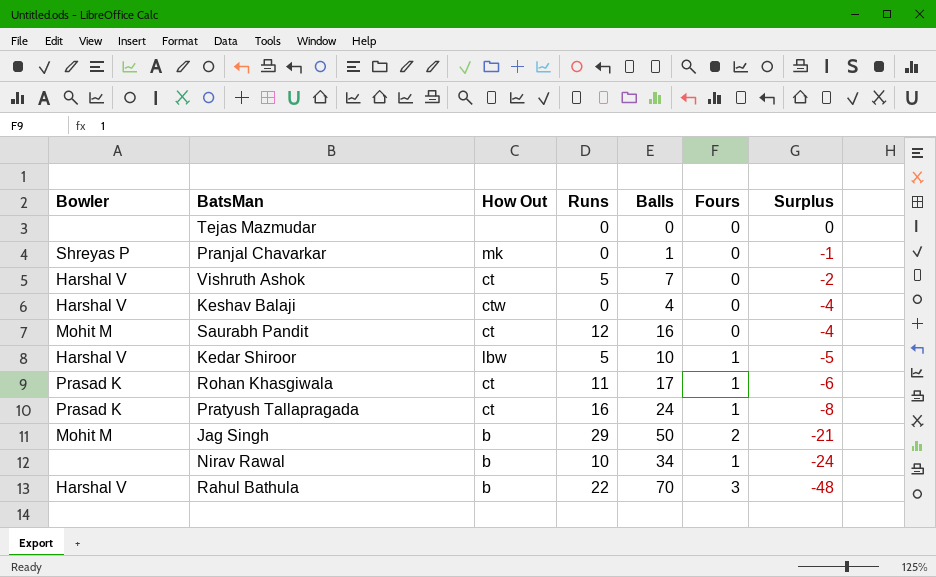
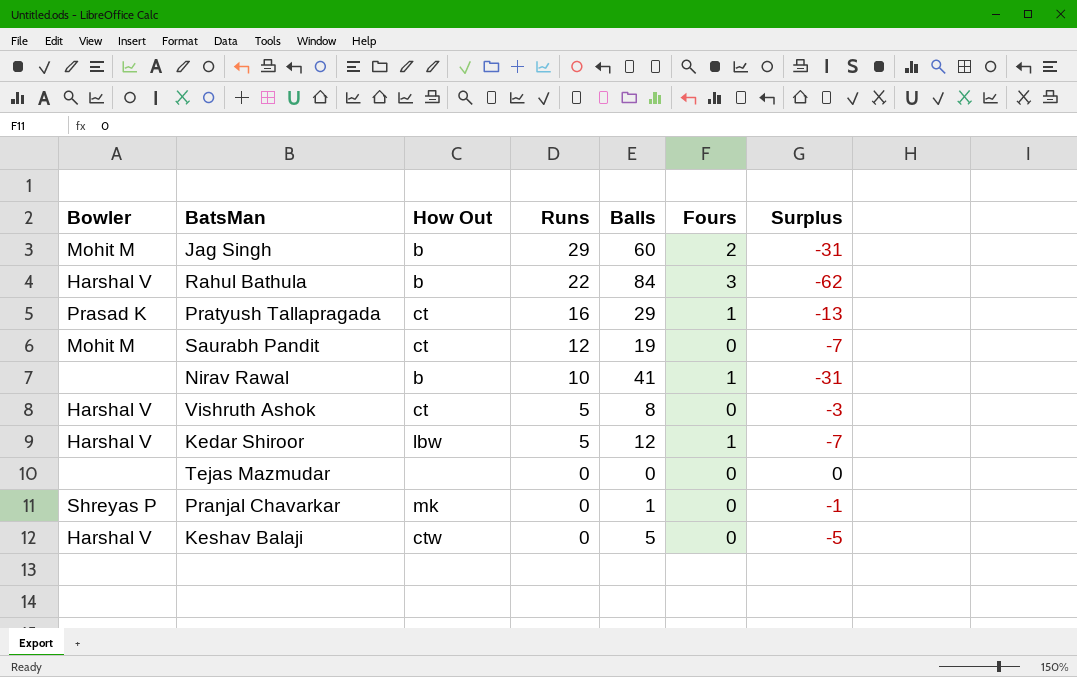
row order: Surplus descending -> Runs descending
row Rohan Khasgiwala: Prasad K | ct | 11 | 17 | 1 | -6 -> none
Jag Singh | Balls: 50 -> 60
Jag Singh | Surplus: -21 -> -31
Rahul Bathula | Balls: 70 -> 84
Rahul Bathula | Surplus: -48 -> -62
Pratyush Tallapragada | Balls: 24 -> 29
Pratyush Tallapragada | Surplus: -8 -> -13
Saurabh Pandit | Balls: 16 -> 19
Saurabh Pandit | Surplus: -4 -> -7
Nirav Rawal | Balls: 34 -> 41
Nirav Rawal | Surplus: -24 -> -31
Vishruth Ashok | Balls: 7 -> 8
Vishruth Ashok | Surplus: -2 -> -3
Kedar Shiroor | Balls: 10 -> 12
Kedar Shiroor | Surplus: -5 -> -7
Keshav Balaji | Balls: 4 -> 5
Keshav Balaji | Surplus: -4 -> -5

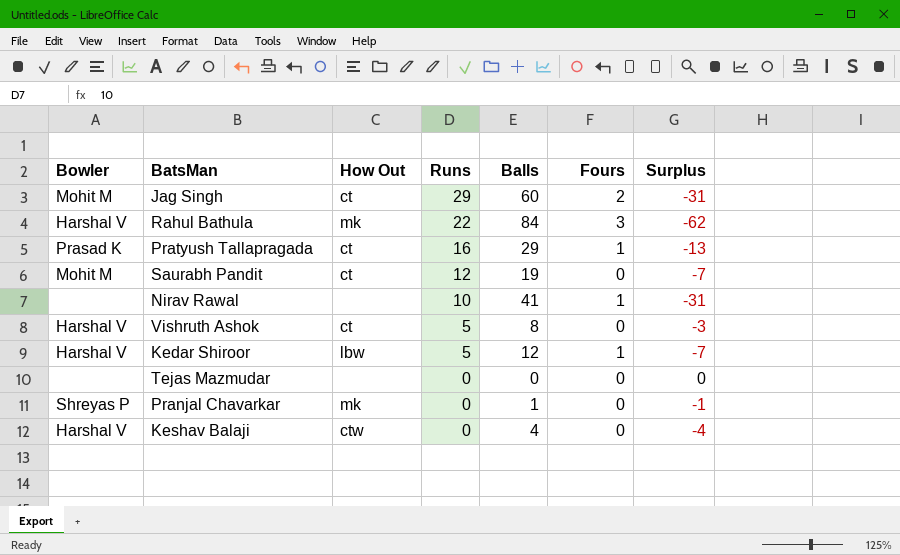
Jag Singh | How Out: b -> ct
Rahul Bathula | How Out: b -> mk
Nirav Rawal | How Out: b -> none
Keshav Balaji | Balls: 5 -> 4
Keshav Balaji | Surplus: -5 -> -4

